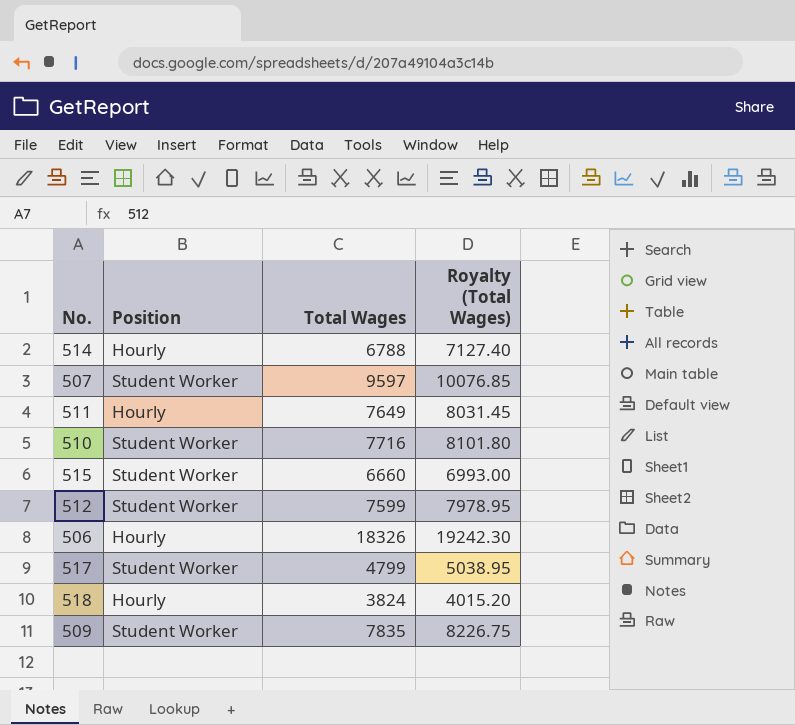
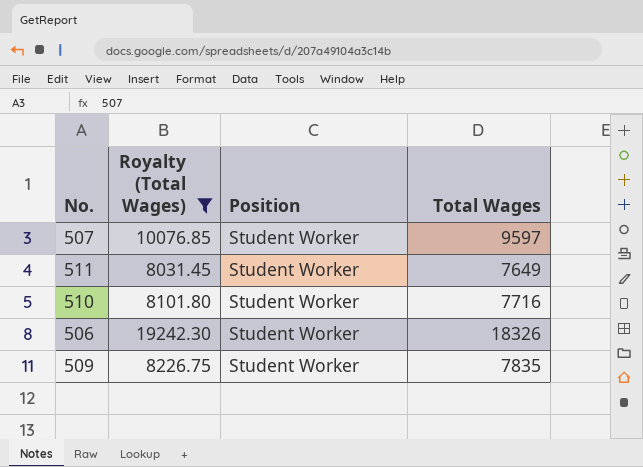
filter: none -> Royalty (Total Wages) >= 8031.45
column Royalty (Total Wages) | position: 4 -> 2
511 | Position: Hourly -> Student Worker
506 | Position: Hourly -> Student Worker

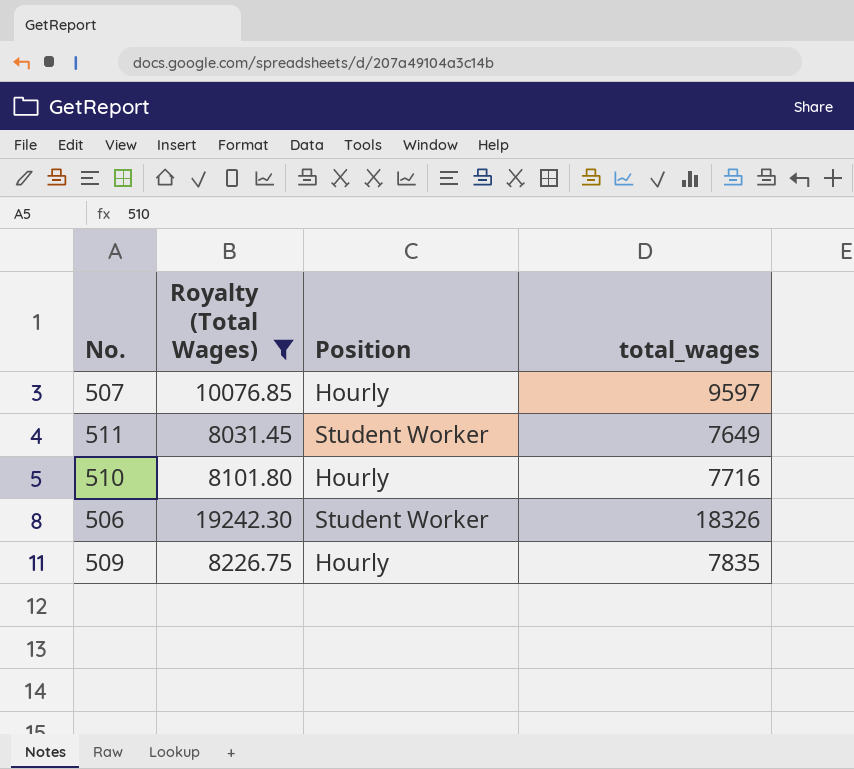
column name: Total Wages -> total_wages
507 | Position: Student Worker -> Hourly
510 | Position: Student Worker -> Hourly
509 | Position: Student Worker -> Hourly

